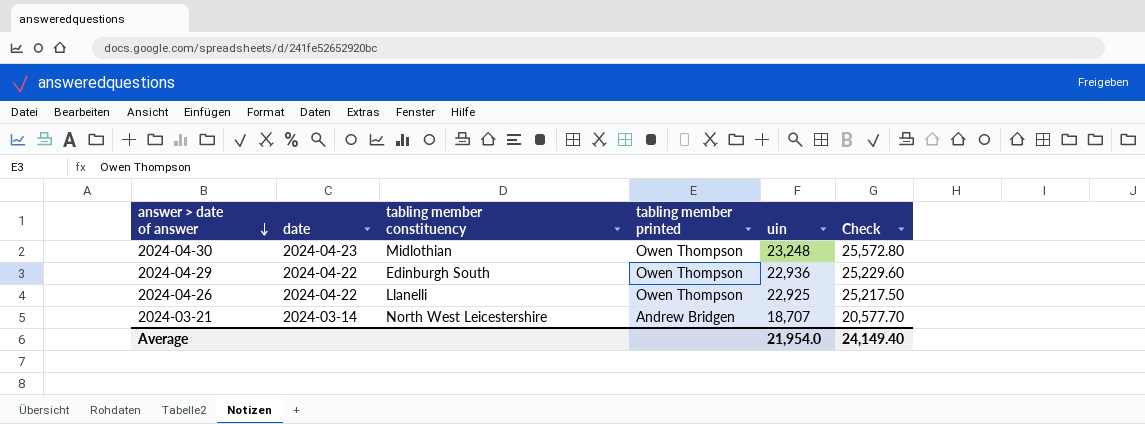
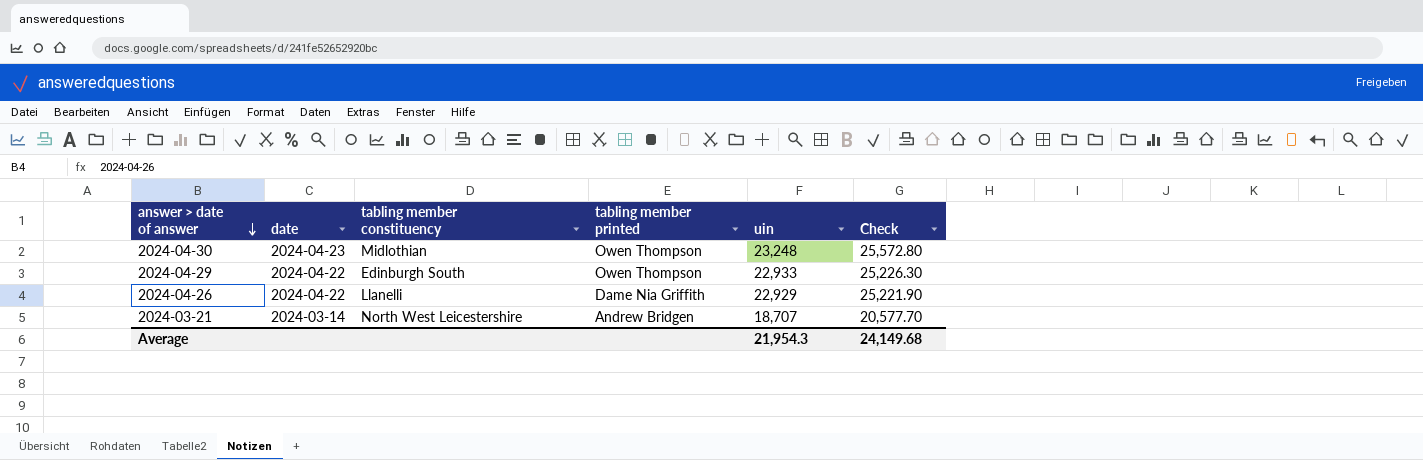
2024-04-29 | uin: 22,936 -> 22,933
2024-04-29 | Check: 25,229.60 -> 25,226.30
2024-04-26 | tabling member printed: Owen Thompson -> Dame Nia Griffith
2024-04-26 | uin: 22,925 -> 22,929
2024-04-26 | Check: 25,217.50 -> 25,221.90
Average | uin: 21,954.0 -> 21,954.3
Average | Check: 24,149.40 -> 24,149.68

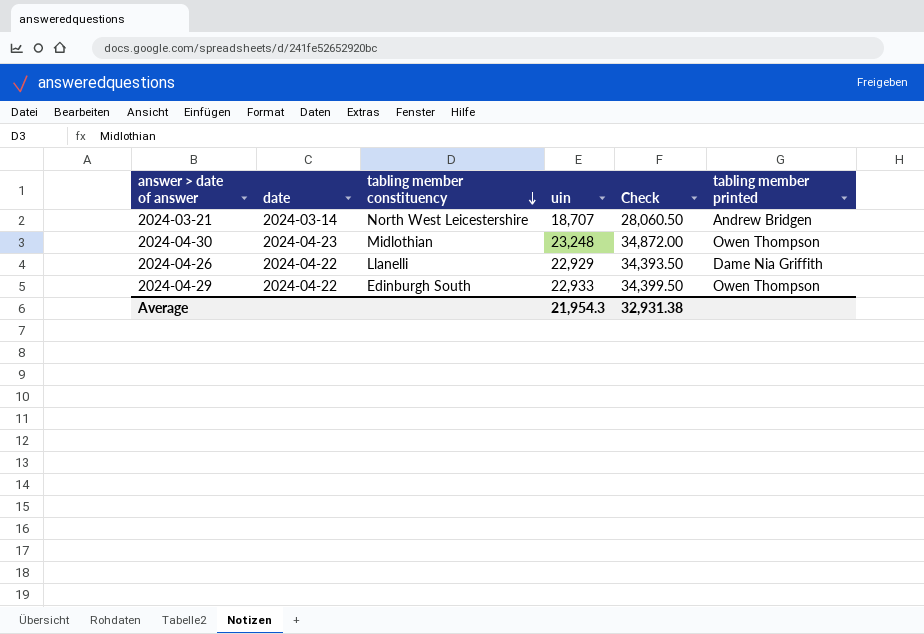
row order: answer > date of answer descending -> tabling member constituency descending
column Check | formula: [uin] * 1.1 -> [uin] * 1.5
column tabling member printed | position: 4 -> 6
Average | Check: 24,149.68 -> 32,931.38

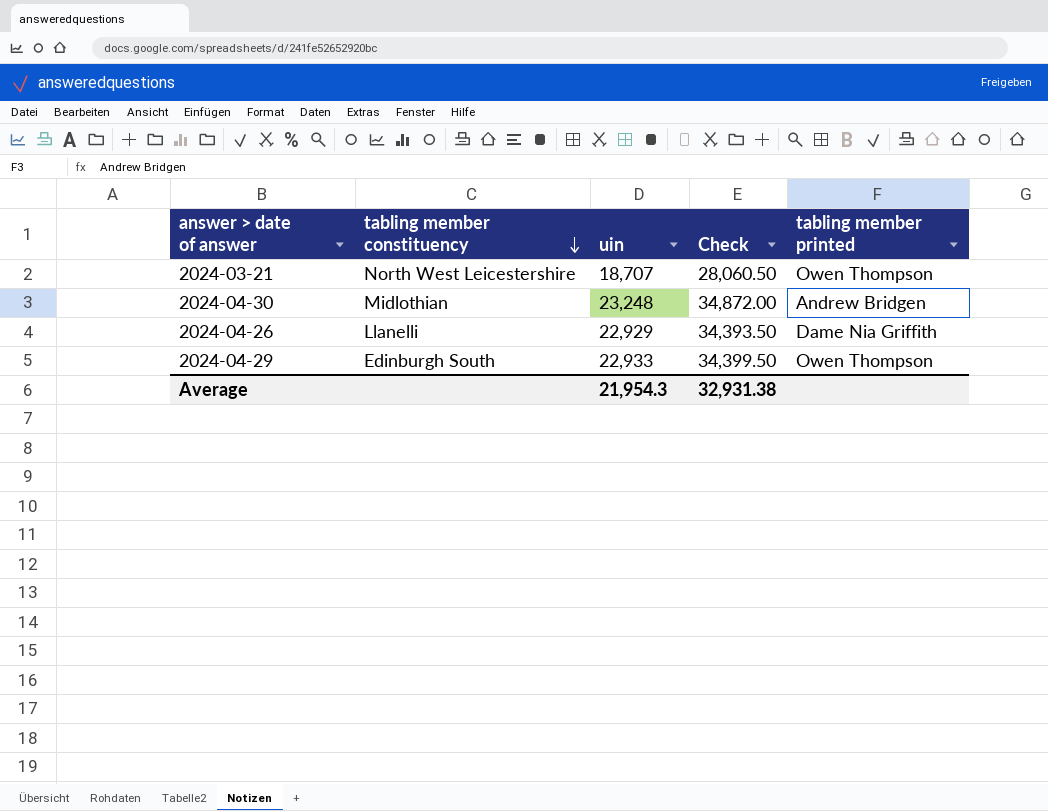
column date | position: 2 -> none
2024-03-21 | tabling member printed: Andrew Bridgen -> Owen Thompson
2024-04-30 | tabling member printed: Owen Thompson -> Andrew Bridgen

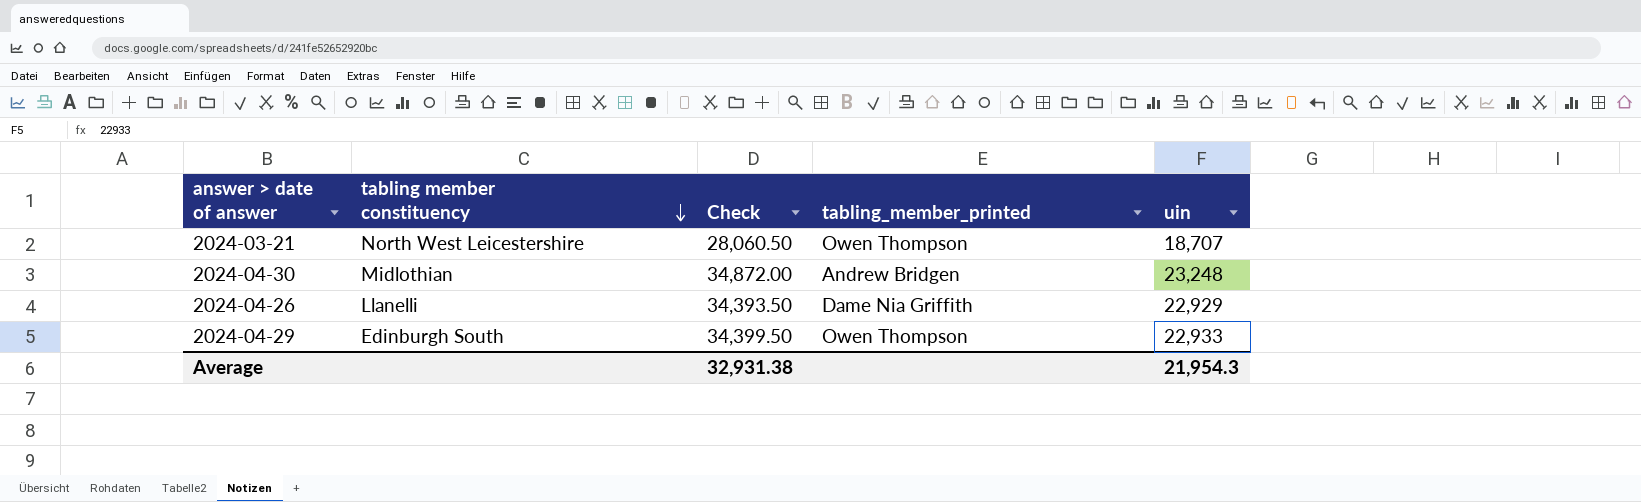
column name: tabling member printed -> tabling_member_printed
column uin | position: 3 -> 5

